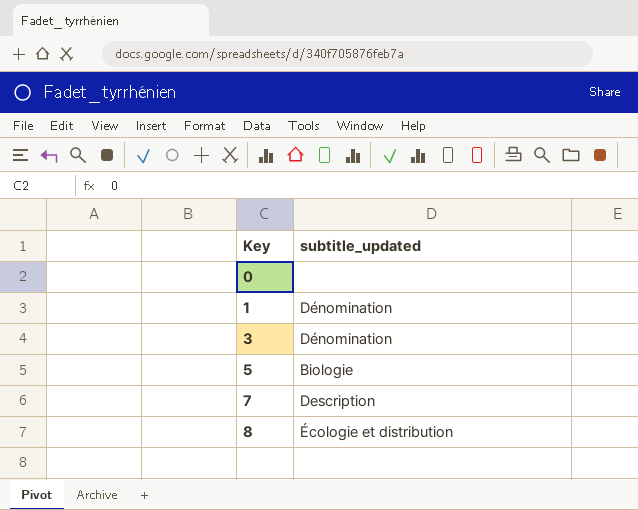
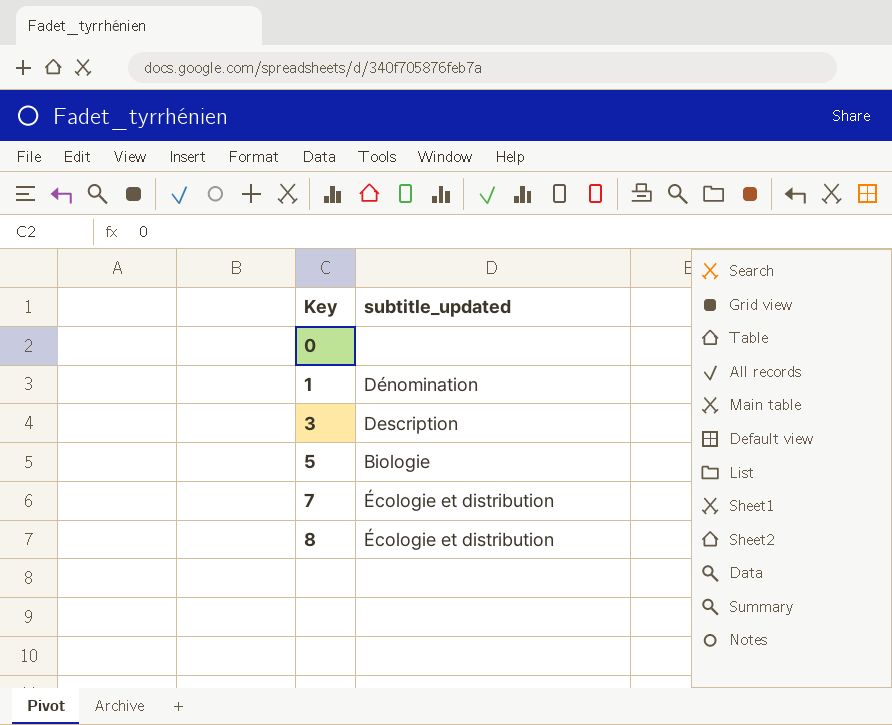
3 | subtitle_updated: Dénomination -> Description
7 | subtitle_updated: Description -> Écologie et distribution

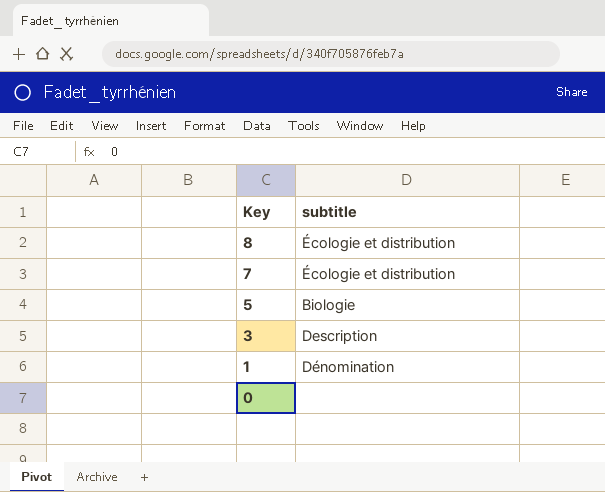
row order: Key ascending -> Key descending
column name: subtitle_updated -> subtitle

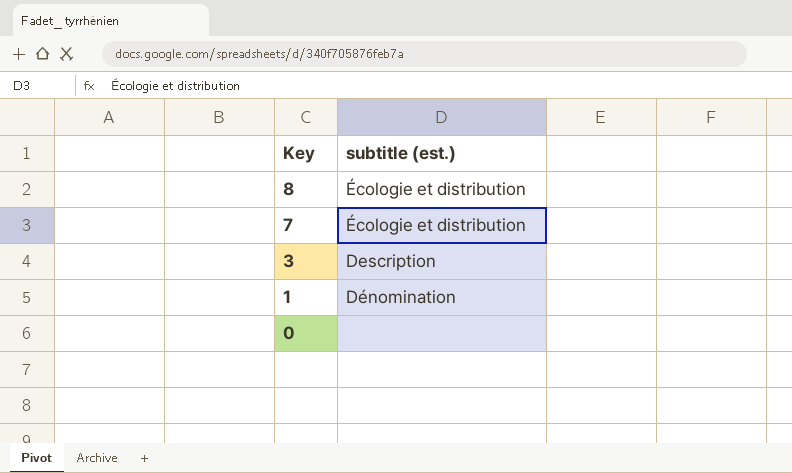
column name: subtitle -> subtitle (est.)
row 5: Biologie -> none

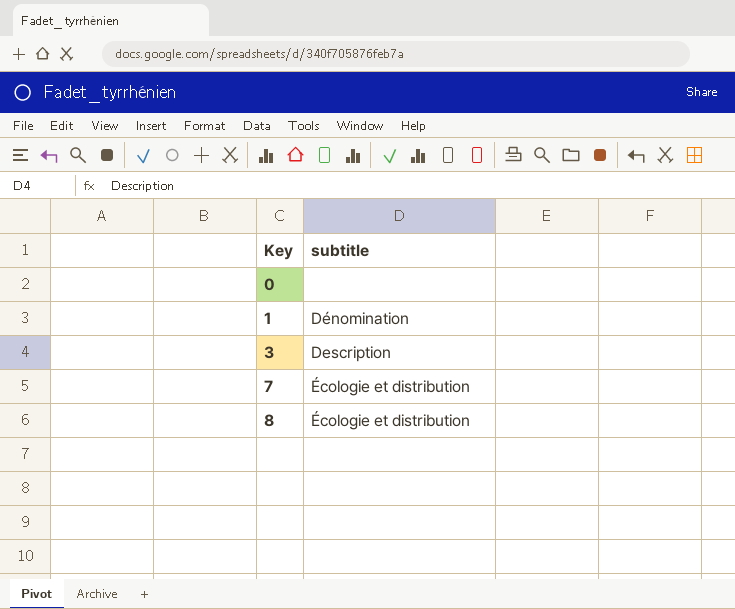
row order: Key descending -> Key ascending
column name: subtitle (est.) -> subtitle

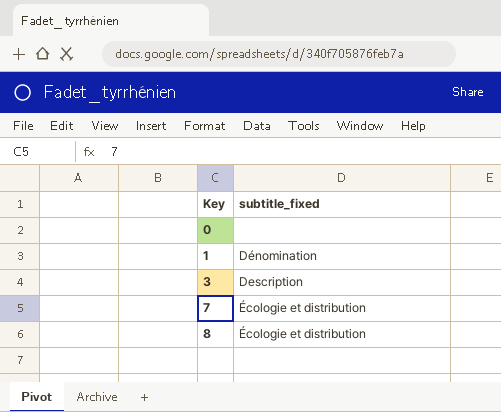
column name: subtitle -> subtitle_fixed

